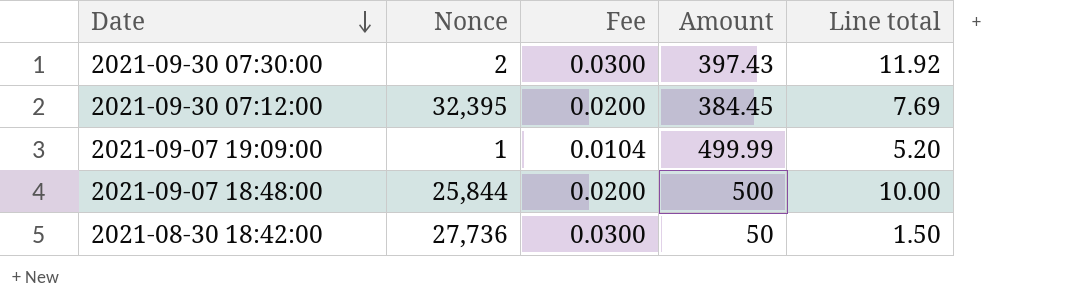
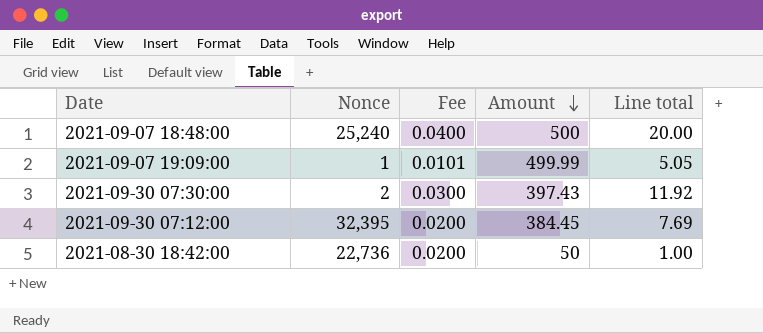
row order: Date descending -> Amount descending
2021-09-07 18:48:00 | Nonce: 25,844 -> 25,240
2021-09-07 18:48:00 | Fee: 0.0200 -> 0.0400
2021-09-07 18:48:00 | Line total: 10.00 -> 20.00
2021-09-07 19:09:00 | Fee: 0.0104 -> 0.0101
2021-09-07 19:09:00 | Line total: 5.20 -> 5.05
2021-08-30 18:42:00 | Nonce: 27,736 -> 22,736
2021-08-30 18:42:00 | Fee: 0.0300 -> 0.0200
2021-08-30 18:42:00 | Line total: 1.50 -> 1.00

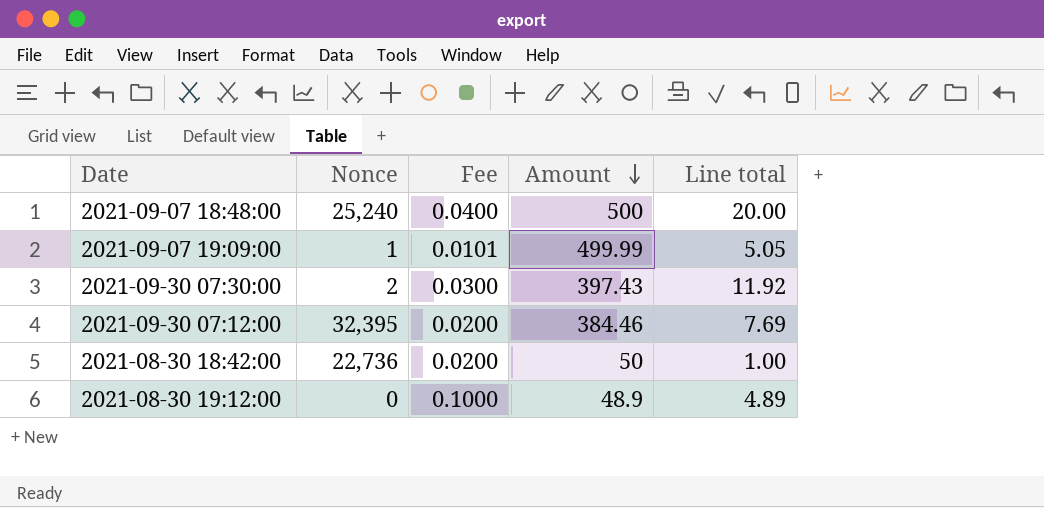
2021-09-30 07:12:00 | Amount: 384.45 -> 384.46
row 2021-08-30 19:12:00: none -> 0 | 0.1000 | 48.9 | 4.89

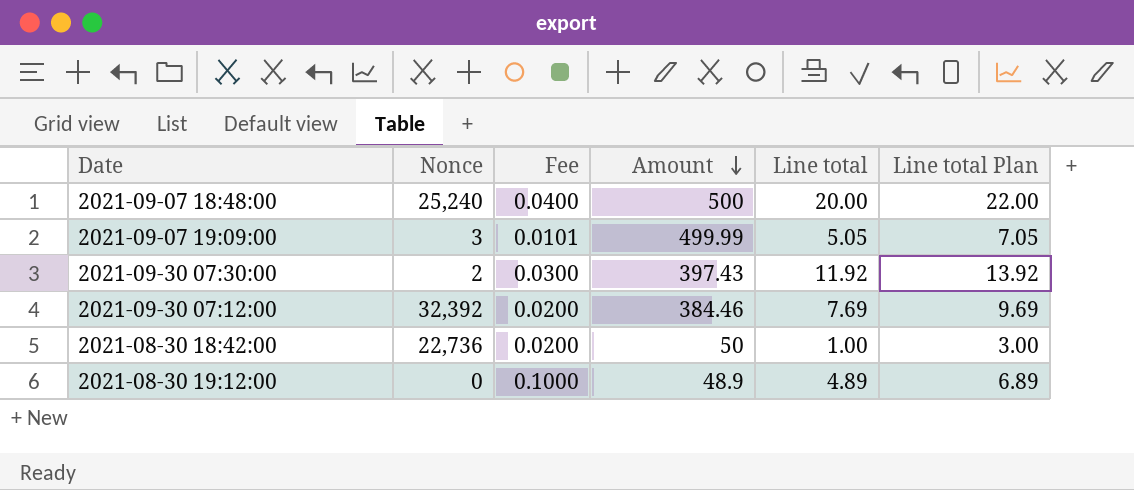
column Line total Plan | formula: none -> [Line total] + 2
2021-09-07 19:09:00 | Nonce: 1 -> 3
2021-09-30 07:12:00 | Nonce: 32,395 -> 32,392

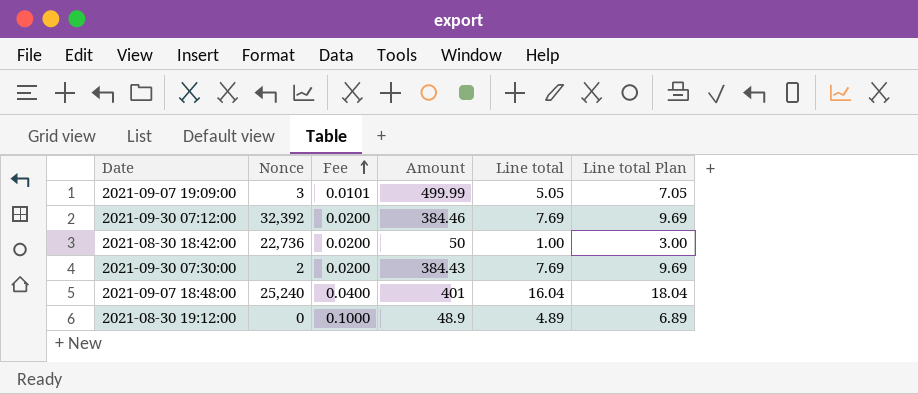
row order: Amount descending -> Fee ascending
2021-09-30 07:30:00 | Fee: 0.0300 -> 0.0200
2021-09-30 07:30:00 | Amount: 397.43 -> 384.43
2021-09-30 07:30:00 | Line total: 11.92 -> 7.69
2021-09-30 07:30:00 | Line total Plan: 13.92 -> 9.69
2021-09-07 18:48:00 | Amount: 500 -> 401
2021-09-07 18:48:00 | Line total: 20.00 -> 16.04
2021-09-07 18:48:00 | Line total Plan: 22.00 -> 18.04

